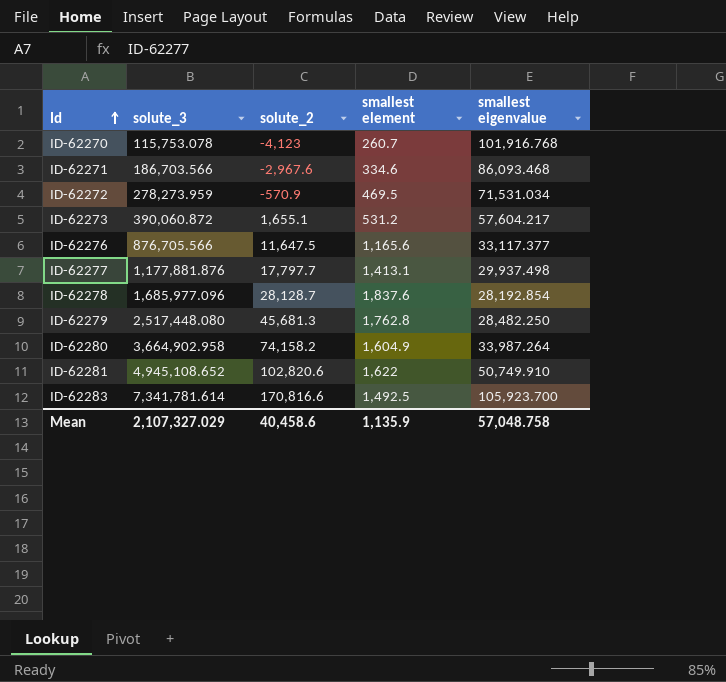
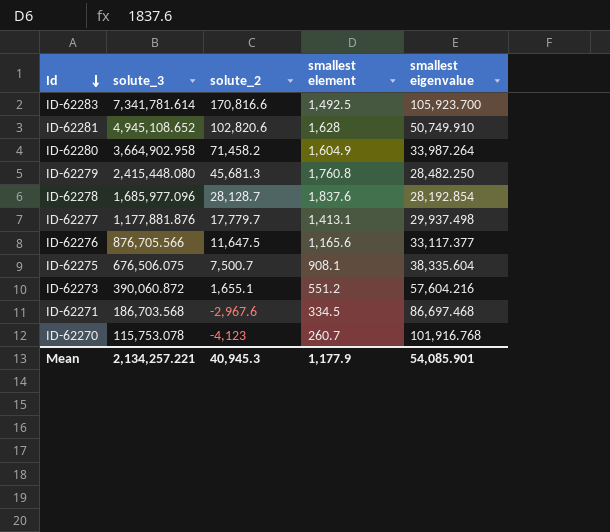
row order: Id ascending -> Id descending
row ID-62272: 278,273.959 | -570.9 | 469.5 | 71,531.034 -> none
ID-62281 | smallest element: 1,622 -> 1,628
ID-62280 | solute_2: 74,158.2 -> 71,458.2
ID-62279 | solute_3: 2,517,448.080 -> 2,415,448.080
ID-62279 | smallest element: 1,762.8 -> 1,760.8
ID-62277 | solute_2: 17,797.7 -> 17,779.7
row ID-62275: none -> 676,506.075 | 7,500.7 | 908.1 | 38,335.604
ID-62273 | smallest element: 531.2 -> 551.2
ID-62273 | smallest eigenvalue: 57,604.217 -> 57,604.216
ID-62271 | solute_3: 186,703.566 -> 186,703.568
ID-62271 | smallest element: 334.6 -> 334.5
ID-62271 | smallest eigenvalue: 86,093.468 -> 86,697.468
Mean | solute_3: 2,107,327.029 -> 2,134,257.221
Mean | solute_2: 40,458.6 -> 40,945.3
Mean | smallest element: 1,135.9 -> 1,177.9
Mean | smallest eigenvalue: 57,048.758 -> 54,085.901

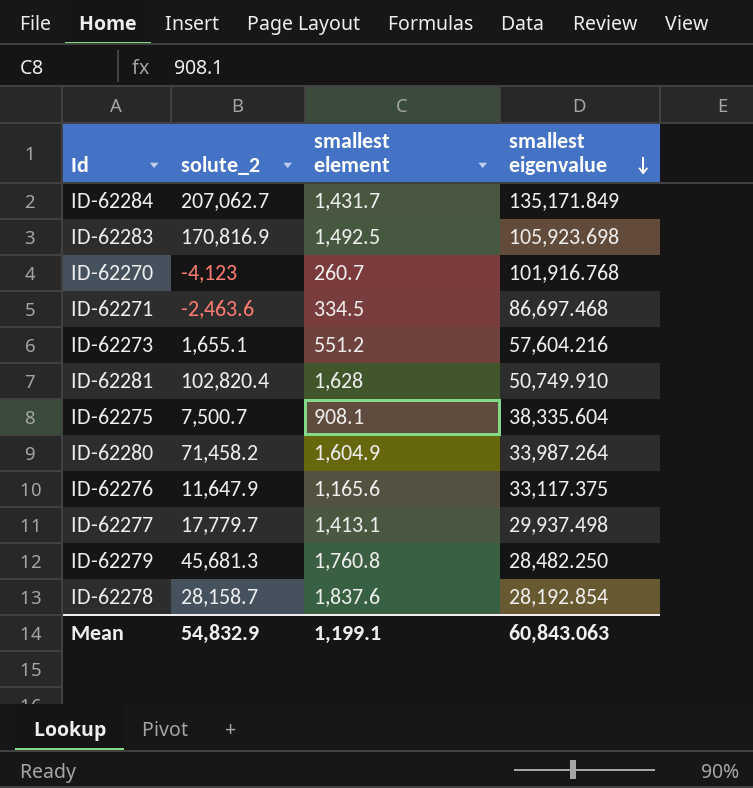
row order: Id descending -> smallest eigenvalue descending
column solute_3 | position: 2 -> none
row ID-62284: none -> 207,062.7 | 1,431.7 | 135,171.849
ID-62283 | solute_2: 170,816.6 -> 170,816.9
ID-62283 | smallest eigenvalue: 105,923.700 -> 105,923.698
ID-62271 | solute_2: -2,967.6 -> -2,463.6
ID-62281 | solute_2: 102,820.6 -> 102,820.4
ID-62276 | solute_2: 11,647.5 -> 11,647.9
ID-62276 | smallest eigenvalue: 33,117.377 -> 33,117.375
ID-62278 | solute_2: 28,128.7 -> 28,158.7
Mean | solute_2: 40,945.3 -> 54,832.9
Mean | smallest element: 1,177.9 -> 1,199.1
Mean | smallest eigenvalue: 54,085.901 -> 60,843.063

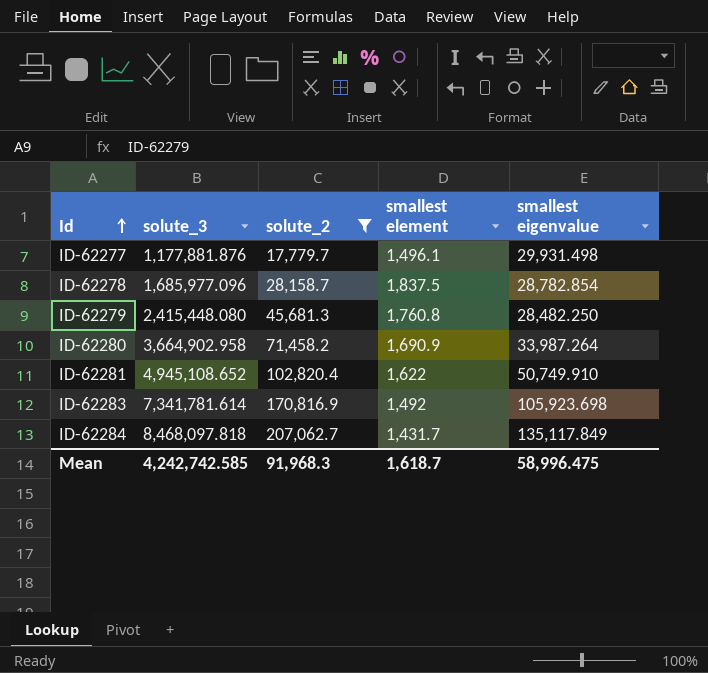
filter: none -> solute_2 >= 17,779.7
row order: smallest eigenvalue descending -> Id ascending
column solute_3 | position: none -> 2
ID-62277 | smallest element: 1,413.1 -> 1,496.1
ID-62277 | smallest eigenvalue: 29,937.498 -> 29,931.498
ID-62278 | smallest element: 1,837.6 -> 1,837.5
ID-62278 | smallest eigenvalue: 28,192.854 -> 28,782.854
ID-62280 | smallest element: 1,604.9 -> 1,690.9
ID-62281 | smallest element: 1,628 -> 1,622
ID-62283 | smallest element: 1,492.5 -> 1,492
ID-62284 | smallest eigenvalue: 135,171.849 -> 135,117.849
Mean | solute_2: 54,832.9 -> 91,968.3
Mean | smallest element: 1,199.1 -> 1,618.7
Mean | smallest eigenvalue: 60,843.063 -> 58,996.475

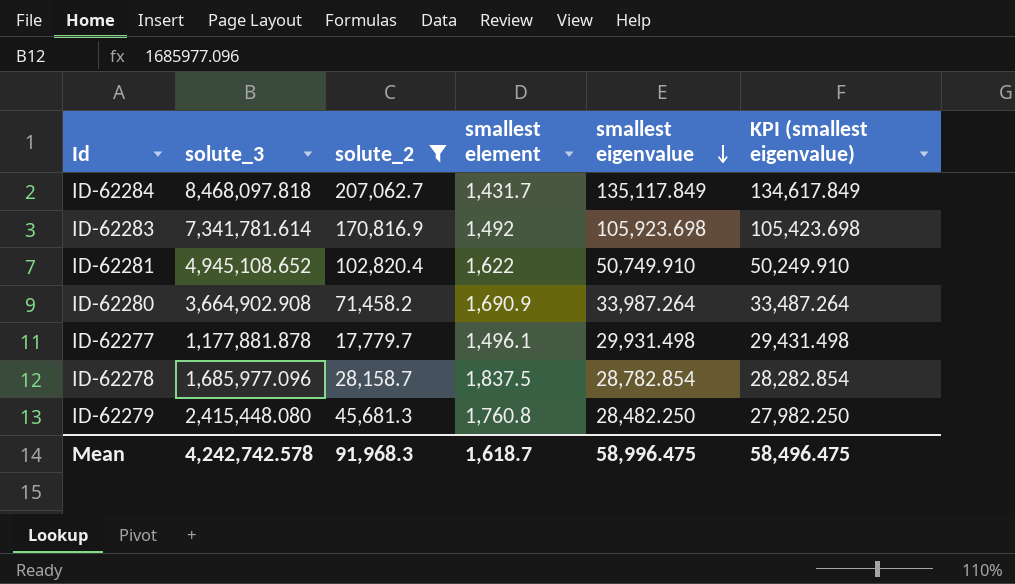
row order: Id ascending -> smallest eigenvalue descending
column KPI (smallest eigenvalue) | formula: none -> [smallest eigenvalue] - 500
ID-62280 | solute_3: 3,664,902.958 -> 3,664,902.908
ID-62277 | solute_3: 1,177,881.876 -> 1,177,881.878
Mean | solute_3: 4,242,742.585 -> 4,242,742.578

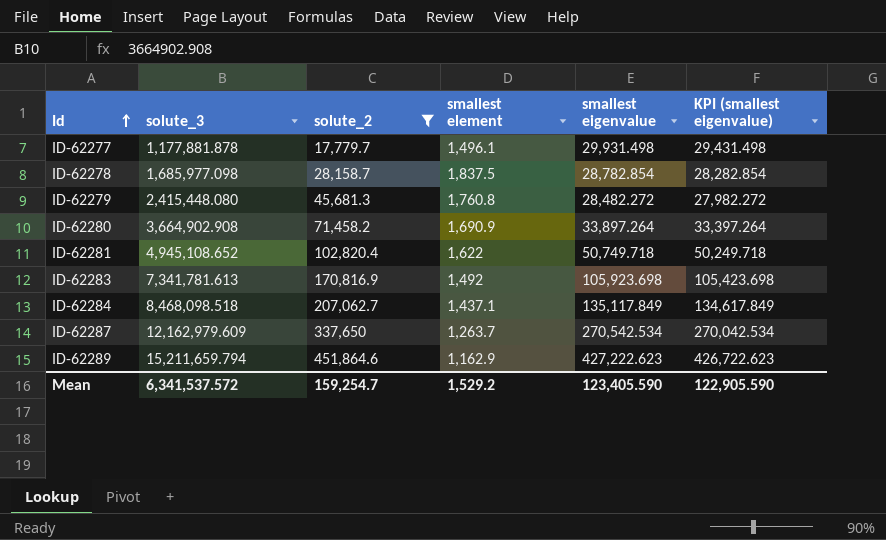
row order: smallest eigenvalue descending -> Id ascending
ID-62278 | solute_3: 1,685,977.096 -> 1,685,977.098
ID-62279 | smallest eigenvalue: 28,482.250 -> 28,482.272
ID-62279 | KPI (smallest eigenvalue): 27,982.250 -> 27,982.272
ID-62280 | smallest eigenvalue: 33,987.264 -> 33,897.264
ID-62280 | KPI (smallest eigenvalue): 33,487.264 -> 33,397.264
ID-62281 | smallest eigenvalue: 50,749.910 -> 50,749.718
ID-62281 | KPI (smallest eigenvalue): 50,249.910 -> 50,249.718
ID-62283 | solute_3: 7,341,781.614 -> 7,341,781.613
ID-62284 | solute_3: 8,468,097.818 -> 8,468,098.518
ID-62284 | smallest element: 1,431.7 -> 1,437.1
row ID-62287: none -> 12,162,979.609 | 337,650 | 1,263.7 | 270,542.534 | 270,042.534
row ID-62289: none -> 15,211,659.794 | 451,864.6 | 1,162.9 | 427,222.623 | 426,722.623
Mean | solute_3: 4,242,742.578 -> 6,341,537.572
Mean | solute_2: 91,968.3 -> 159,254.7
Mean | smallest element: 1,618.7 -> 1,529.2
Mean | smallest eigenvalue: 58,996.475 -> 123,405.590
Mean | KPI (smallest eigenvalue): 58,496.475 -> 122,905.590

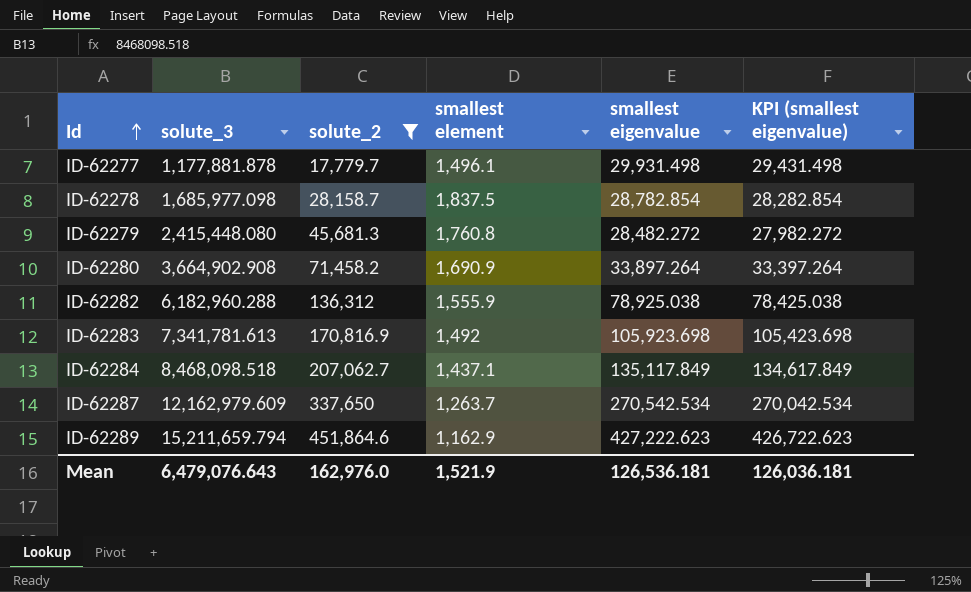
row ID-62281: 4,945,108.652 | 102,820.4 | 1,622 | 50,749.718 | 50,249.718 -> none
row ID-62282: none -> 6,182,960.288 | 136,312 | 1,555.9 | 78,925.038 | 78,425.038
Mean | solute_3: 6,341,537.572 -> 6,479,076.643
Mean | solute_2: 159,254.7 -> 162,976.0
Mean | smallest element: 1,529.2 -> 1,521.9
Mean | smallest eigenvalue: 123,405.590 -> 126,536.181
Mean | KPI (smallest eigenvalue): 122,905.590 -> 126,036.181

